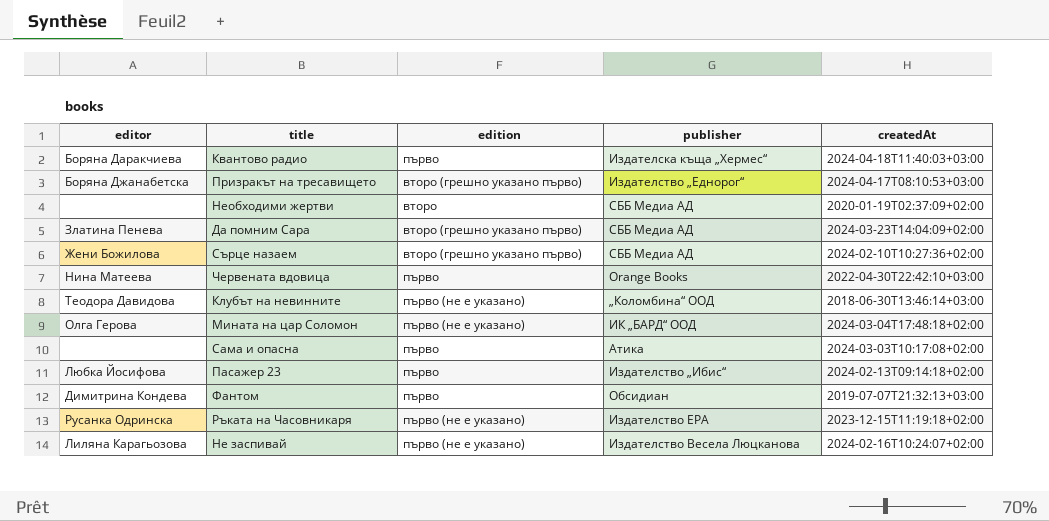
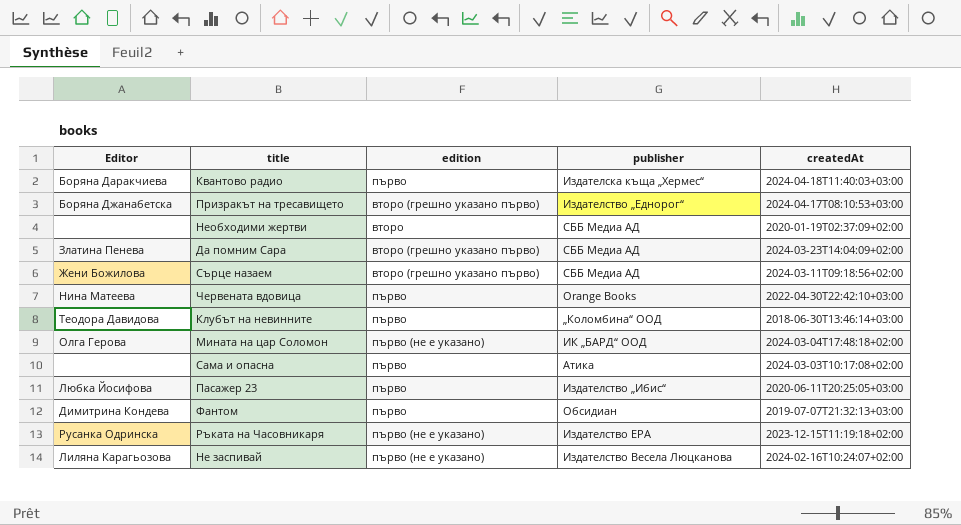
column name: editor -> Editor
Сърце назаем | createdAt: 2024-02-10T10:27:36+02:00 -> 2024-03-11T09:18:56+02:00
Клубът на невинните | edition: първо (не е указано) -> първо
Пасажер 23 | createdAt: 2024-02-13T09:14:18+02:00 -> 2020-06-11T20:25:05+03:00

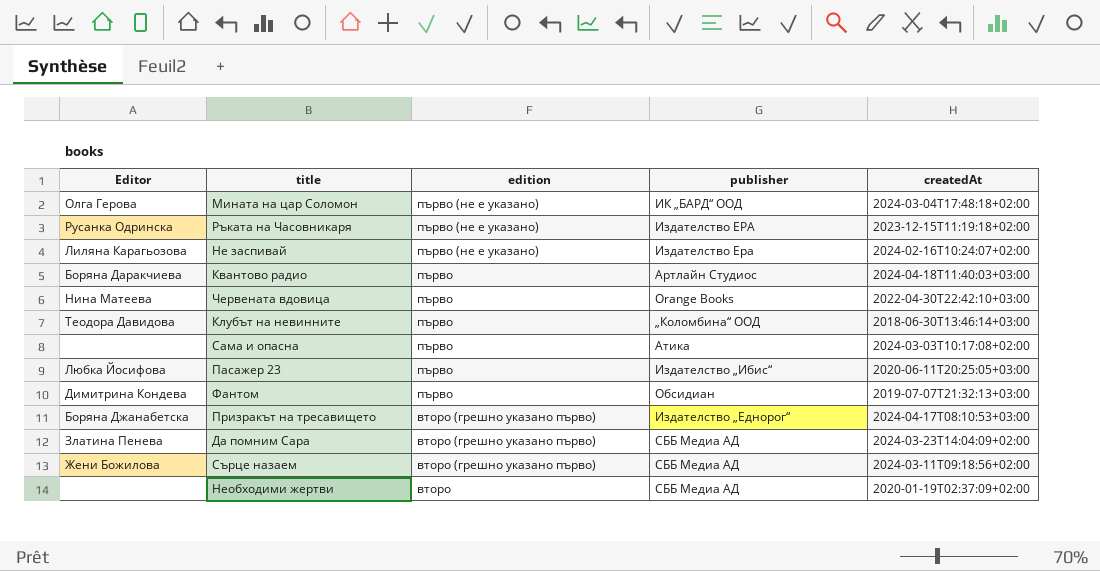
row order: none -> edition descending
Не заспивай | publisher: Издателство Весела Люцканова -> Издателство Ера
Квантово радио | publisher: Издателска къща „Хермес“ -> Артлайн Студиос

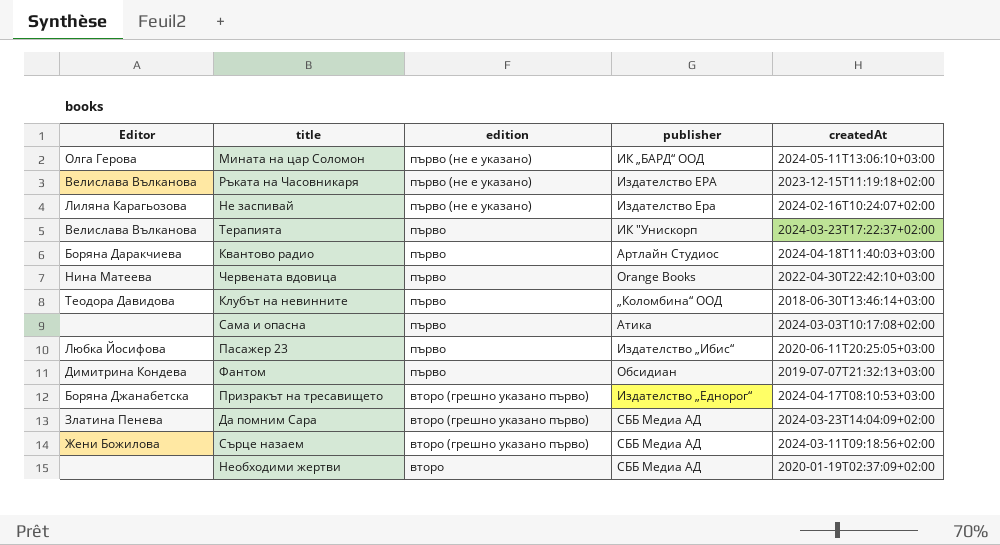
Мината на цар Соломон | createdAt: 2024-03-04T17:48:18+02:00 -> 2024-05-11T13:06:10+03:00
Ръката на Часовникаря | Editor: Русанка Одринска -> Велислава Вълканова
row Терапията: none -> Велислава Вълканова | първо | ИК "Унискорп | 2024-03-23T17:22:37+02:00

